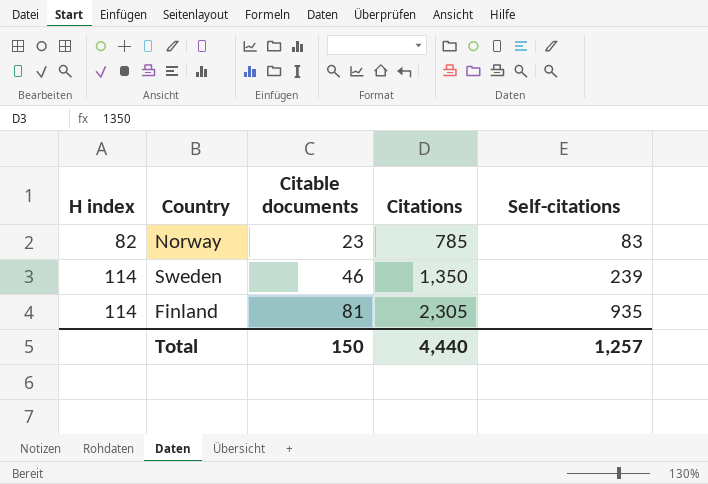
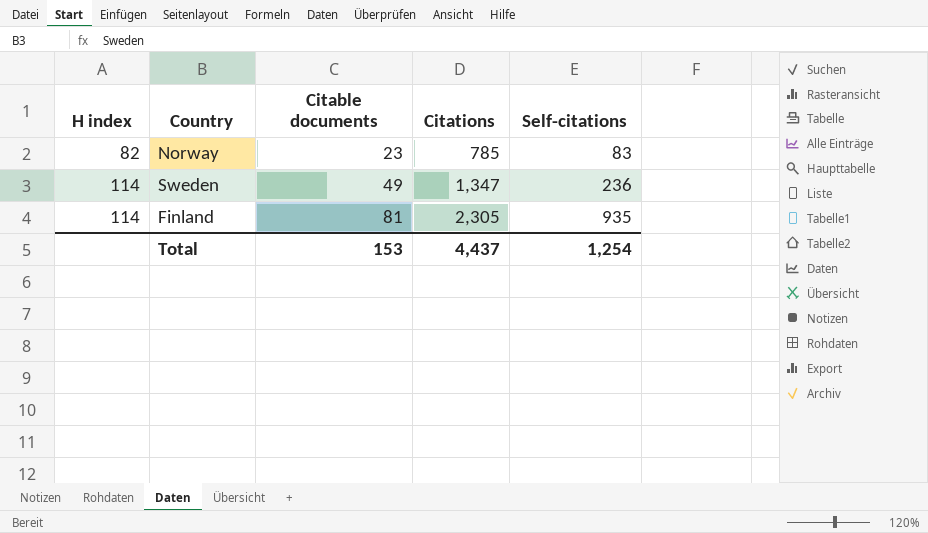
Sweden | Citable documents: 46 -> 49
Sweden | Citations: 1,350 -> 1,347
Sweden | Self-citations: 239 -> 236
Total | Citable documents: 150 -> 153
Total | Citations: 4,440 -> 4,437
Total | Self-citations: 1,257 -> 1,254

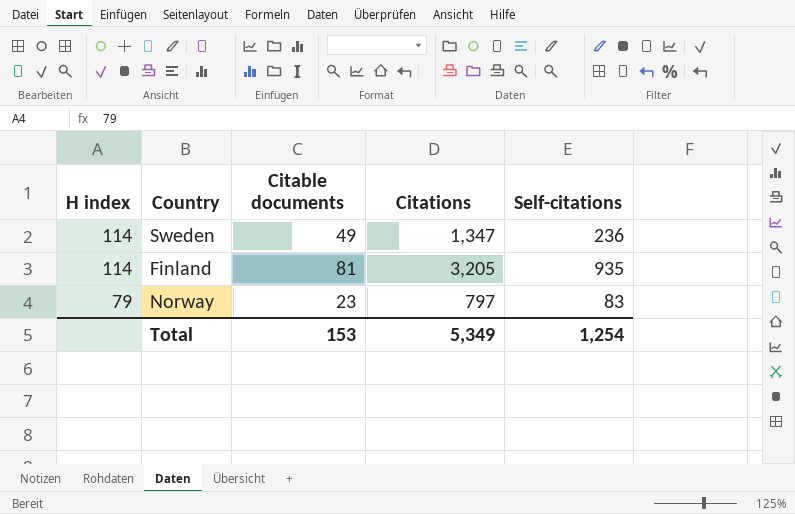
row order: H index ascending -> H index descending
Finland | Citations: 2,305 -> 3,205
Norway | H index: 82 -> 79
Norway | Citations: 785 -> 797
Total | Citations: 4,437 -> 5,349

